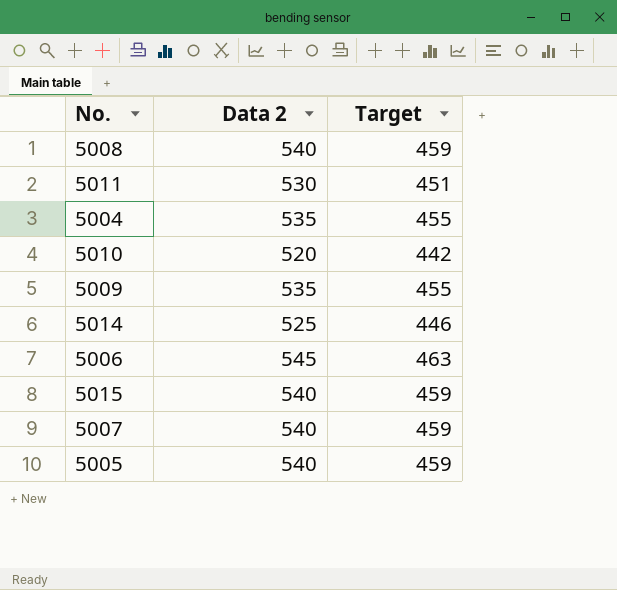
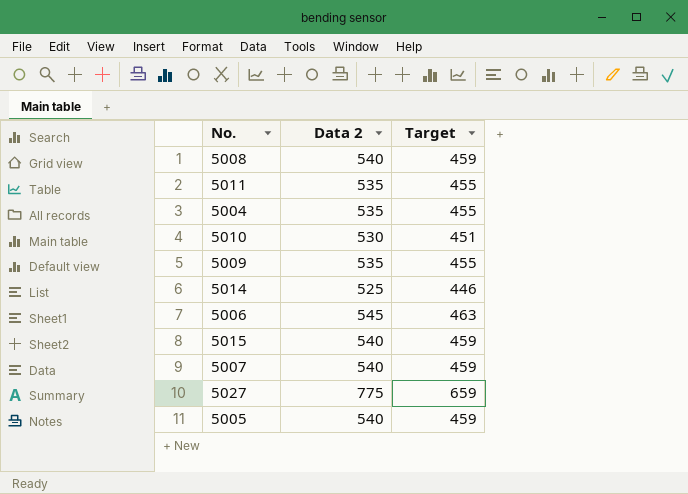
5011 | Data 2: 530 -> 535
5011 | Target: 451 -> 455
5010 | Data 2: 520 -> 530
5010 | Target: 442 -> 451
row 5027: none -> 775 | 659

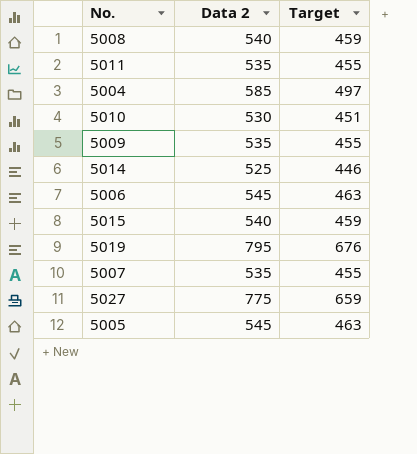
5004 | Data 2: 535 -> 585
5004 | Target: 455 -> 497
row 5019: none -> 795 | 676
5007 | Data 2: 540 -> 535
5007 | Target: 459 -> 455
5005 | Data 2: 540 -> 545
5005 | Target: 459 -> 463

